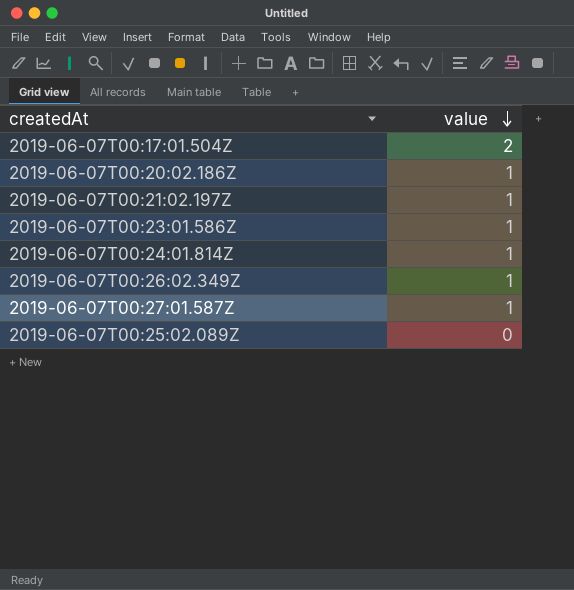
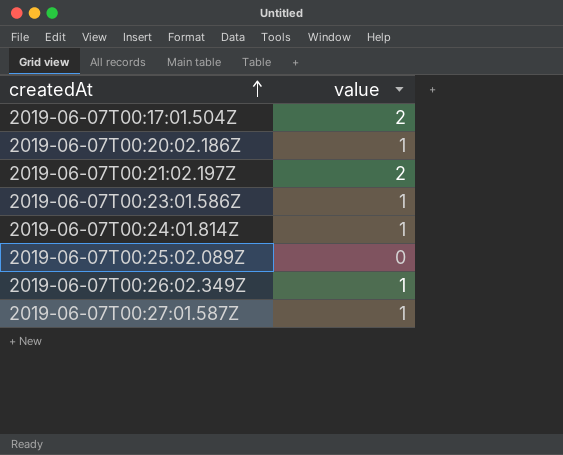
row order: value descending -> createdAt ascending
2019-06-07T00:21:02.197Z | value: 1 -> 2

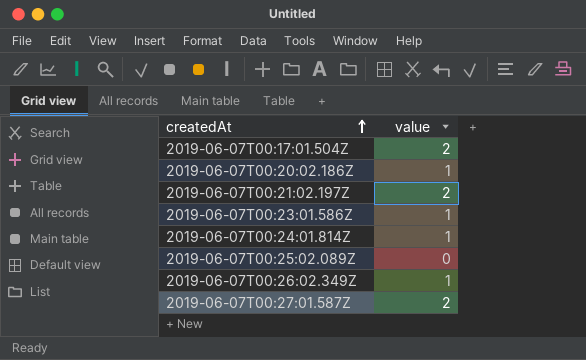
2019-06-07T00:27:01.587Z | value: 1 -> 2

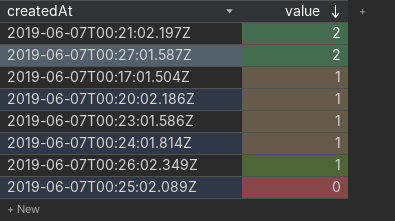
row order: createdAt ascending -> value descending
2019-06-07T00:17:01.504Z | value: 2 -> 1

